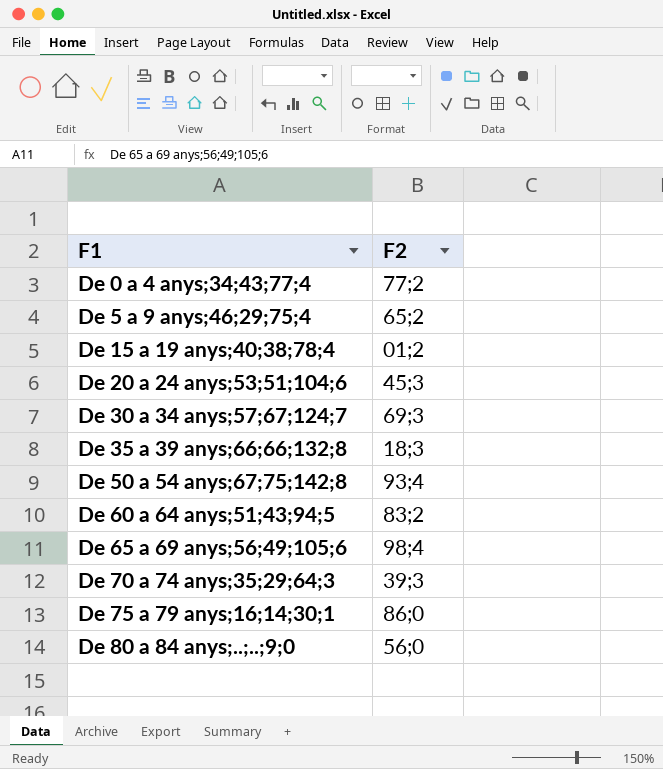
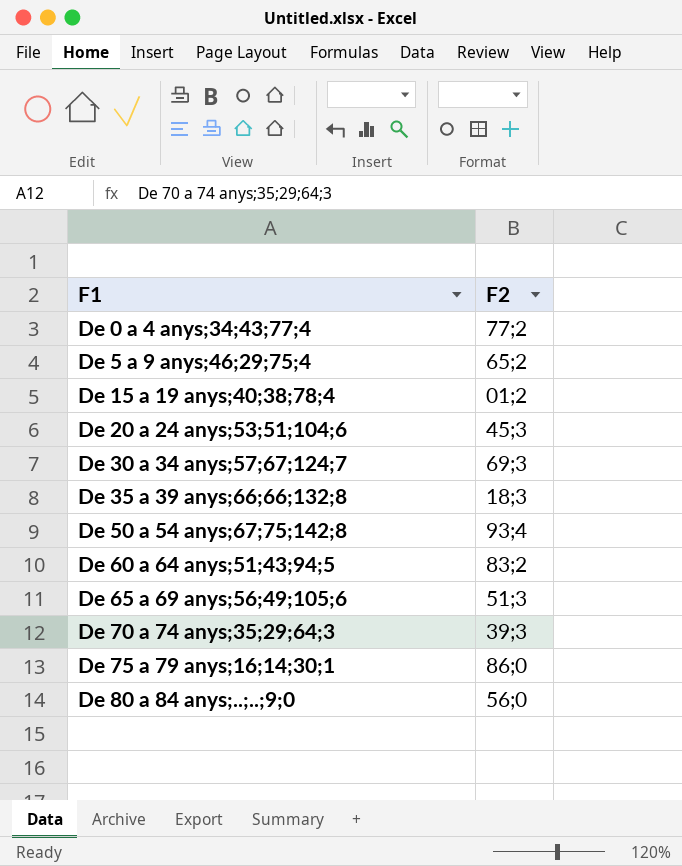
De 65 a 69 anys;56;49;105;6 | F2: 98;4 -> 51;3

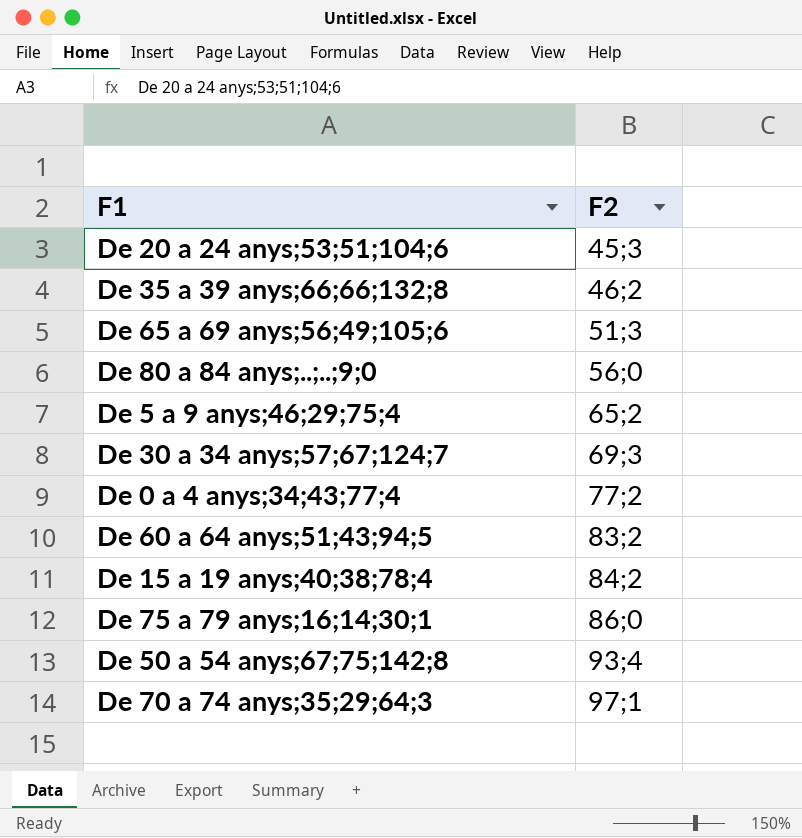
row order: F1 ascending -> F2 ascending
De 35 a 39 anys;66;66;132;8 | F2: 18;3 -> 46;2
De 15 a 19 anys;40;38;78;4 | F2: 01;2 -> 84;2
De 70 a 74 anys;35;29;64;3 | F2: 39;3 -> 97;1

